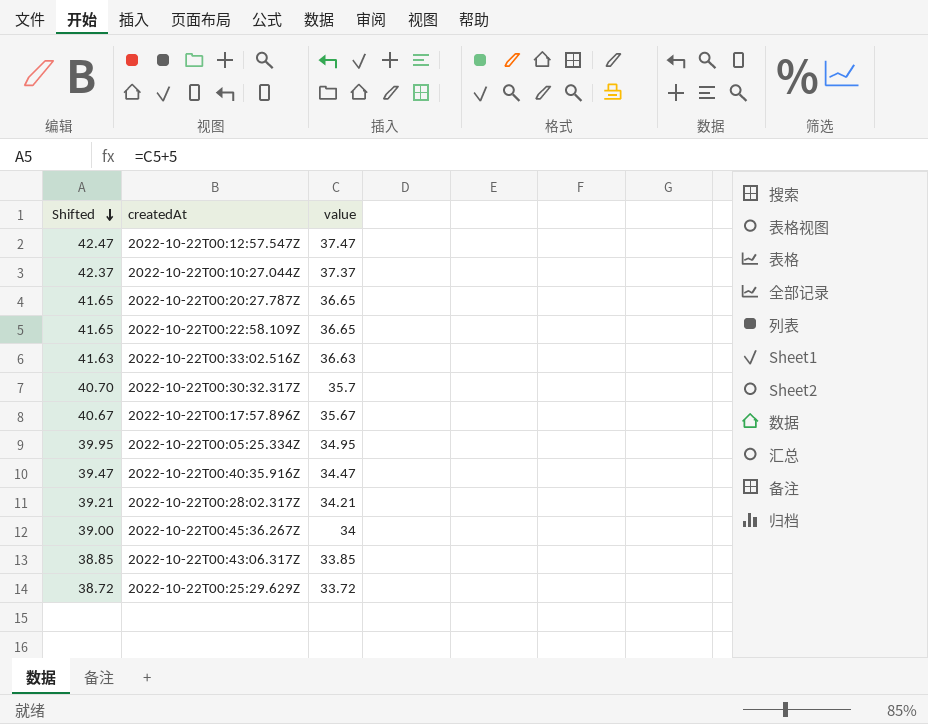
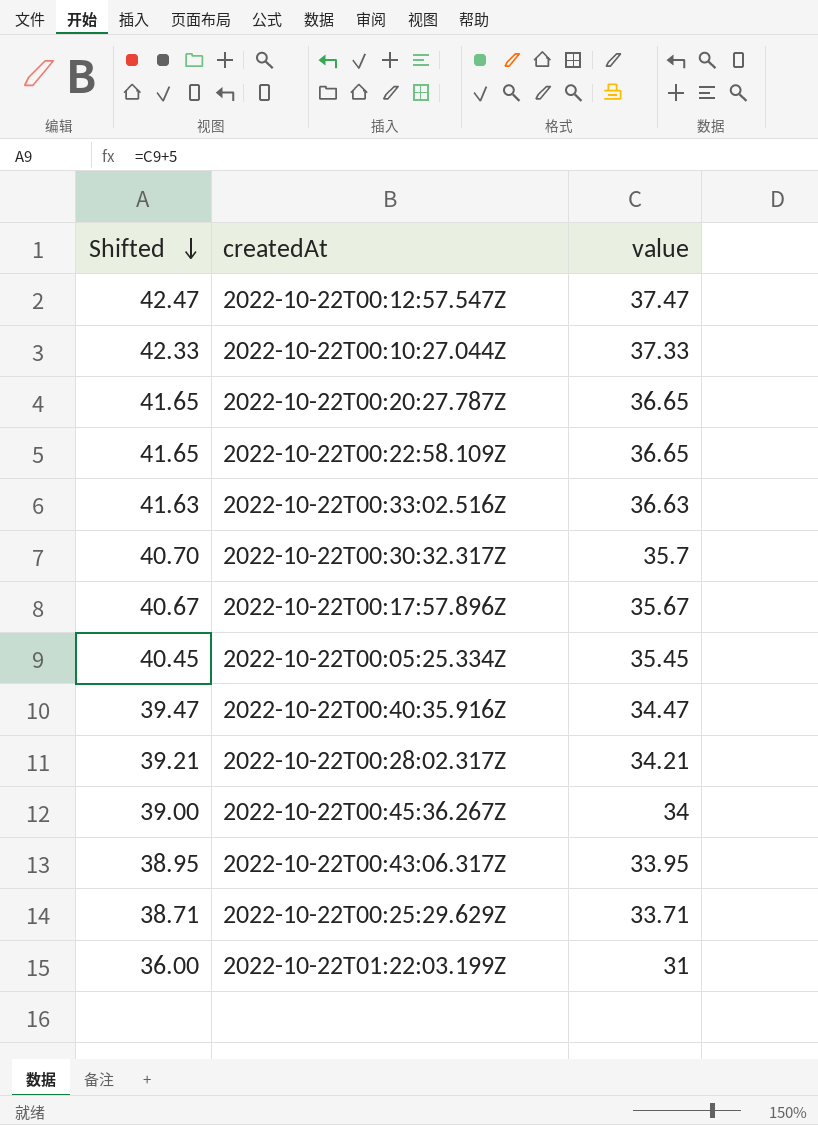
2022-10-22T00:10:27.044Z | Shifted: 42.37 -> 42.33
2022-10-22T00:10:27.044Z | value: 37.37 -> 37.33
2022-10-22T00:05:25.334Z | Shifted: 39.95 -> 40.45
2022-10-22T00:05:25.334Z | value: 34.95 -> 35.45
2022-10-22T00:43:06.317Z | Shifted: 38.85 -> 38.95
2022-10-22T00:43:06.317Z | value: 33.85 -> 33.95
2022-10-22T00:25:29.629Z | Shifted: 38.72 -> 38.71
2022-10-22T00:25:29.629Z | value: 33.72 -> 33.71
row 2022-10-22T01:22:03.199Z: none -> 36.00 | 31

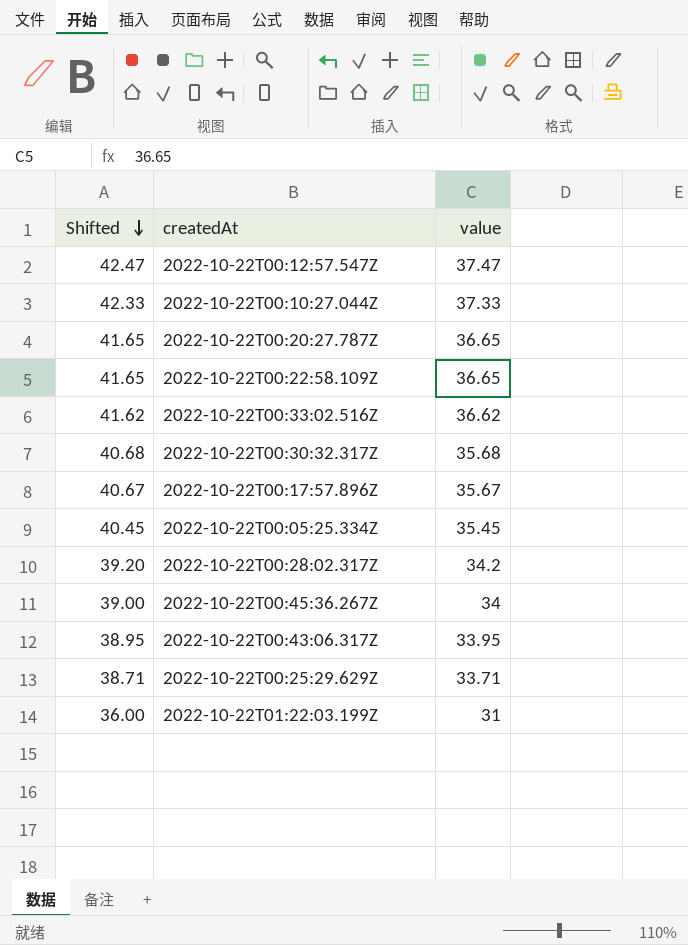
row 2022-10-22T00:40:35.916Z: 39.47 | 34.47 -> none
2022-10-22T00:33:02.516Z | Shifted: 41.63 -> 41.62
2022-10-22T00:33:02.516Z | value: 36.63 -> 36.62
2022-10-22T00:30:32.317Z | Shifted: 40.70 -> 40.68
2022-10-22T00:30:32.317Z | value: 35.7 -> 35.68
2022-10-22T00:28:02.317Z | Shifted: 39.21 -> 39.20
2022-10-22T00:28:02.317Z | value: 34.21 -> 34.2

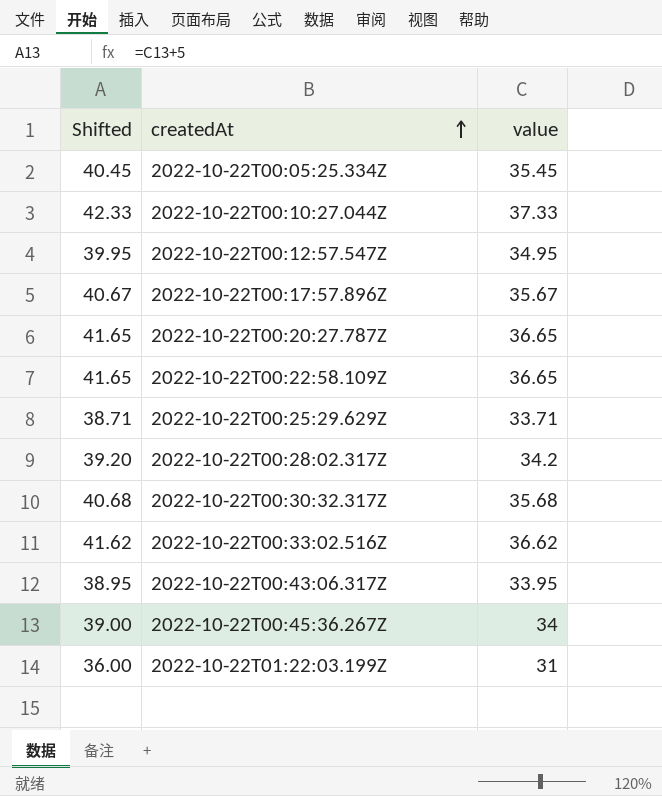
row order: Shifted descending -> createdAt ascending
2022-10-22T00:12:57.547Z | Shifted: 42.47 -> 39.95
2022-10-22T00:12:57.547Z | value: 37.47 -> 34.95

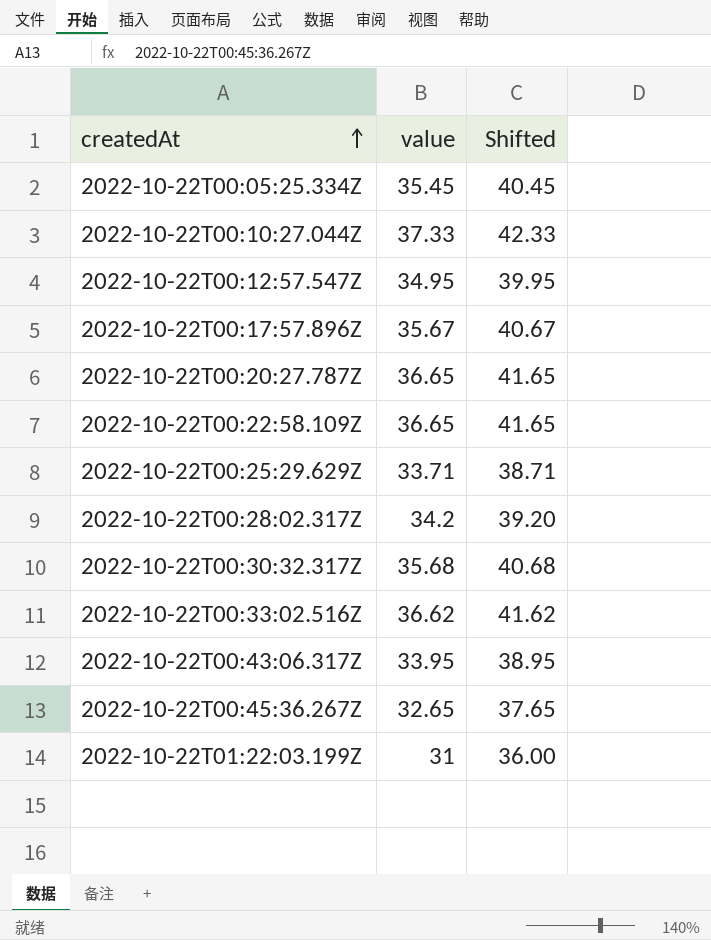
column Shifted | position: 1 -> 3
2022-10-22T00:45:36.267Z | value: 34 -> 32.65
2022-10-22T00:45:36.267Z | Shifted: 39.00 -> 37.65

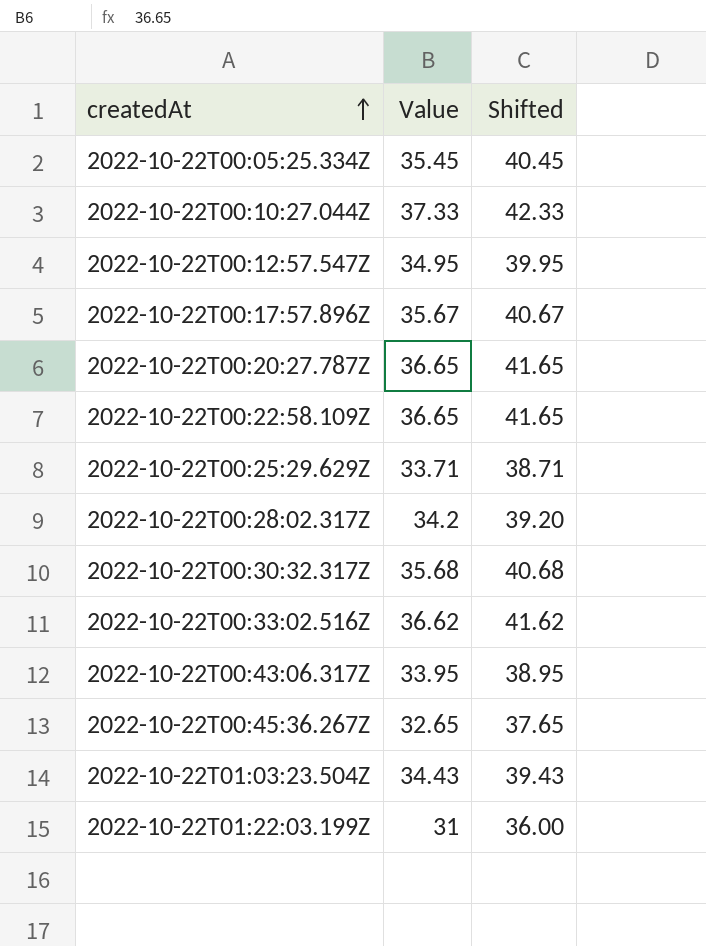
column name: value -> Value
row 2022-10-22T01:03:23.504Z: none -> 34.43 | 39.43

